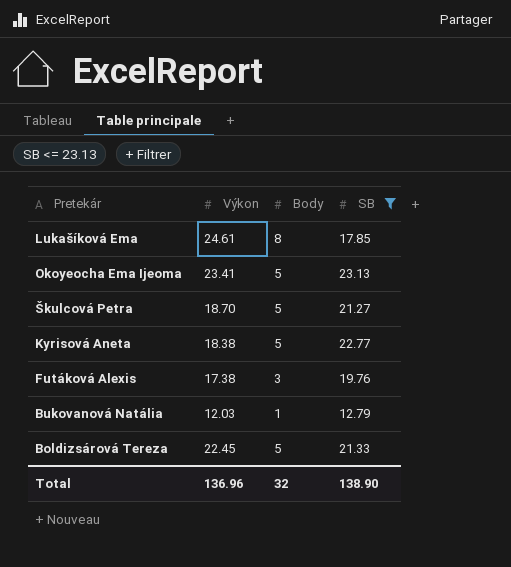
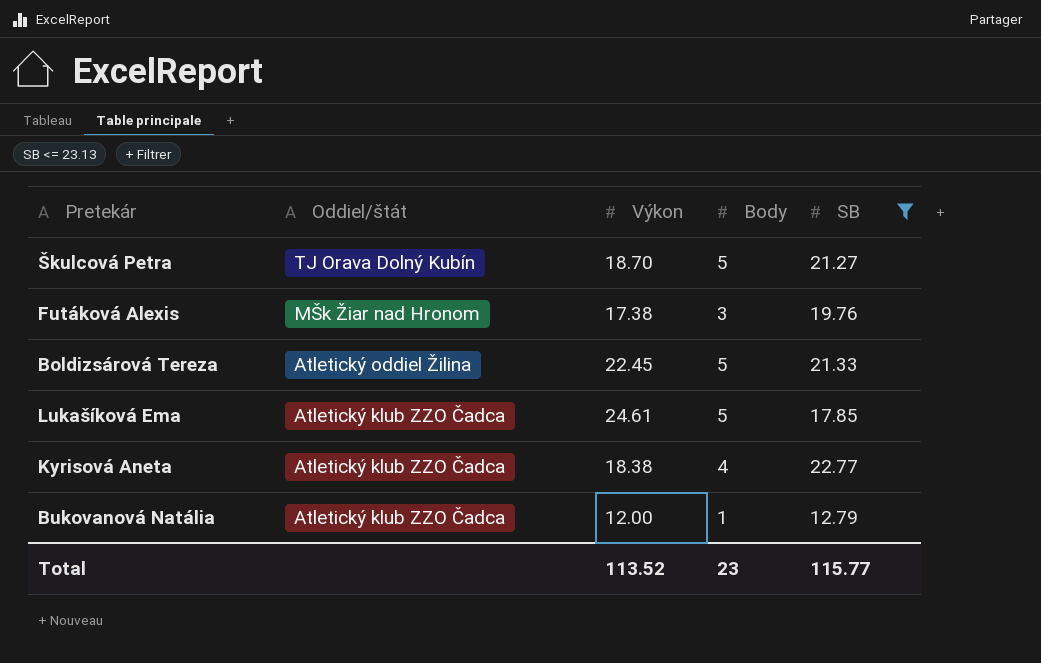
row order: none -> Oddiel/štát descending
column Oddiel/štát | position: none -> 2
row Okoyeocha Ema Ijeoma: 23.41 | 5 | 23.13 -> none
Lukašíková Ema | Body: 8 -> 5
Kyrisová Aneta | Body: 5 -> 4
Bukovanová Natália | Výkon: 12.03 -> 12.00
Total | Výkon: 136.96 -> 113.52
Total | Body: 32 -> 23
Total | SB: 138.90 -> 115.77

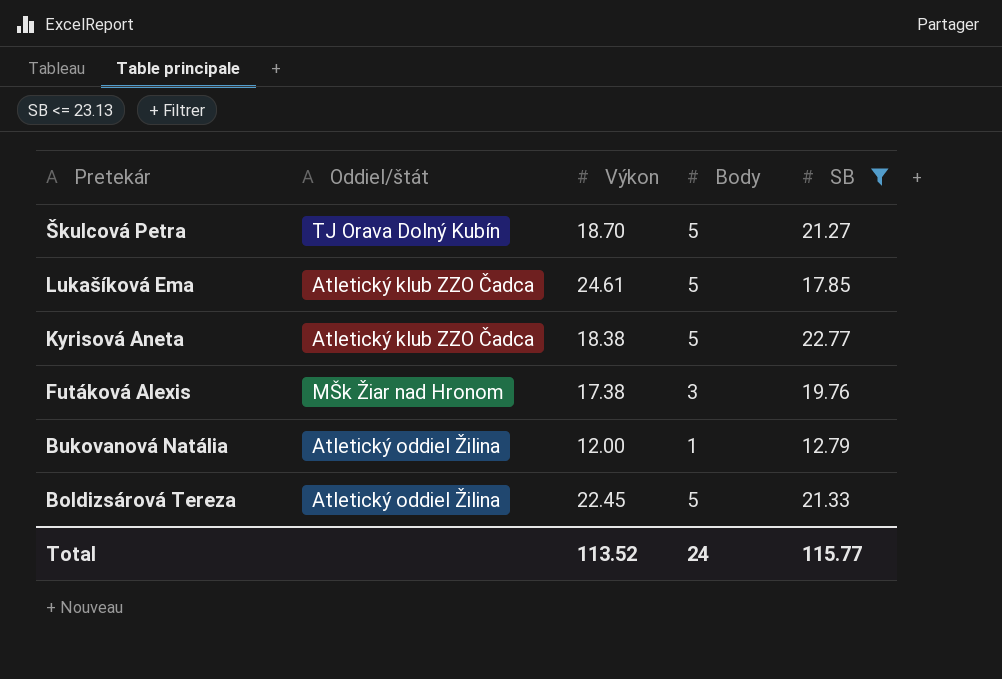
row order: Oddiel/štát descending -> Pretekár descending
Kyrisová Aneta | Body: 4 -> 5
Bukovanová Natália | Oddiel/štát: Atletický klub ZZO Čadca -> Atletický oddiel Žilina
Total | Body: 23 -> 24

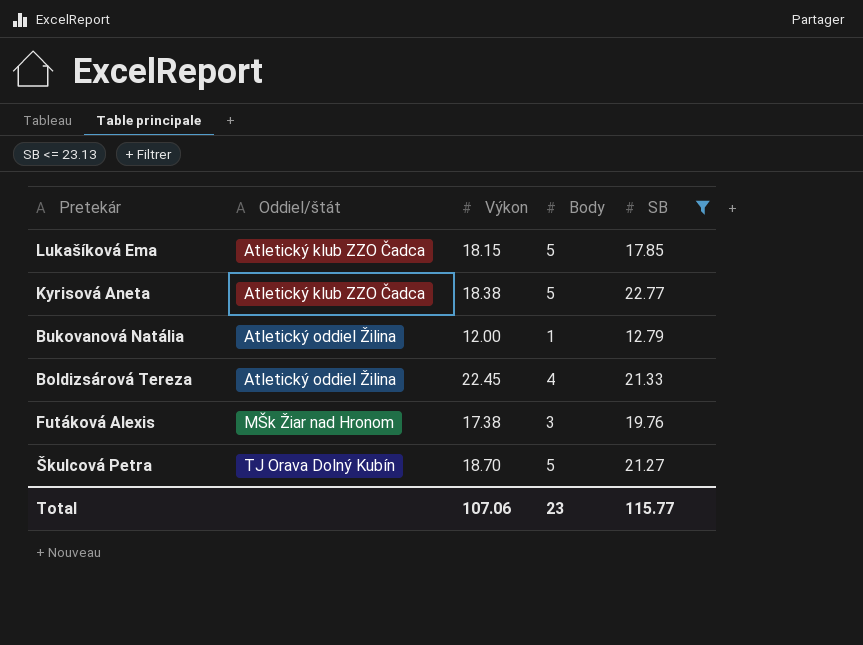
row order: Pretekár descending -> Oddiel/štát ascending
Lukašíková Ema | Výkon: 24.61 -> 18.15
Boldizsárová Tereza | Body: 5 -> 4
Total | Výkon: 113.52 -> 107.06
Total | Body: 24 -> 23

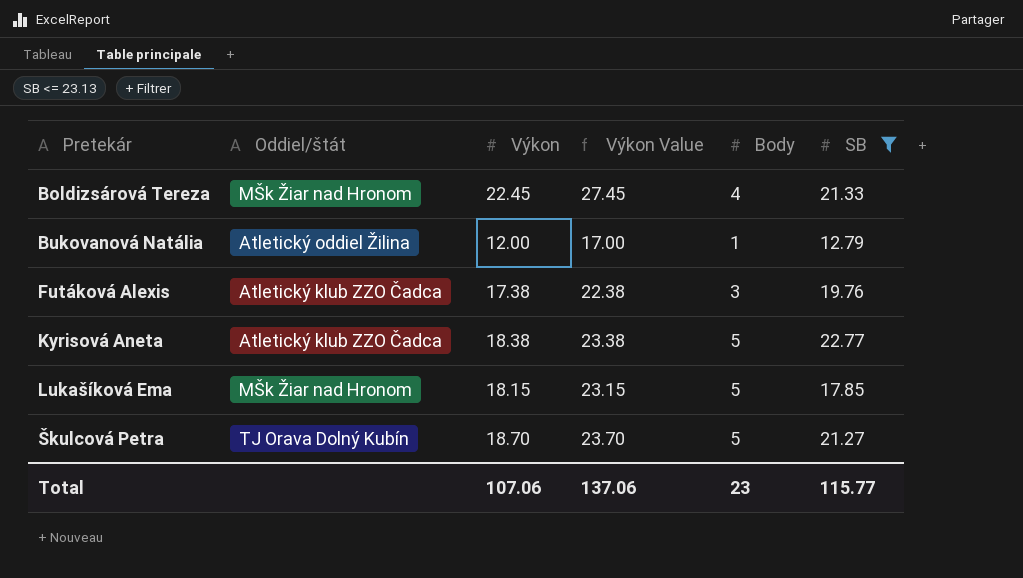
row order: Oddiel/štát ascending -> Pretekár ascending
column Výkon Value | formula: none -> [Výkon] + 5
Boldizsárová Tereza | Oddiel/štát: Atletický oddiel Žilina -> MŠk Žiar nad Hronom
Futáková Alexis | Oddiel/štát: MŠk Žiar nad Hronom -> Atletický klub ZZO Čadca
Lukašíková Ema | Oddiel/štát: Atletický klub ZZO Čadca -> MŠk Žiar nad Hronom

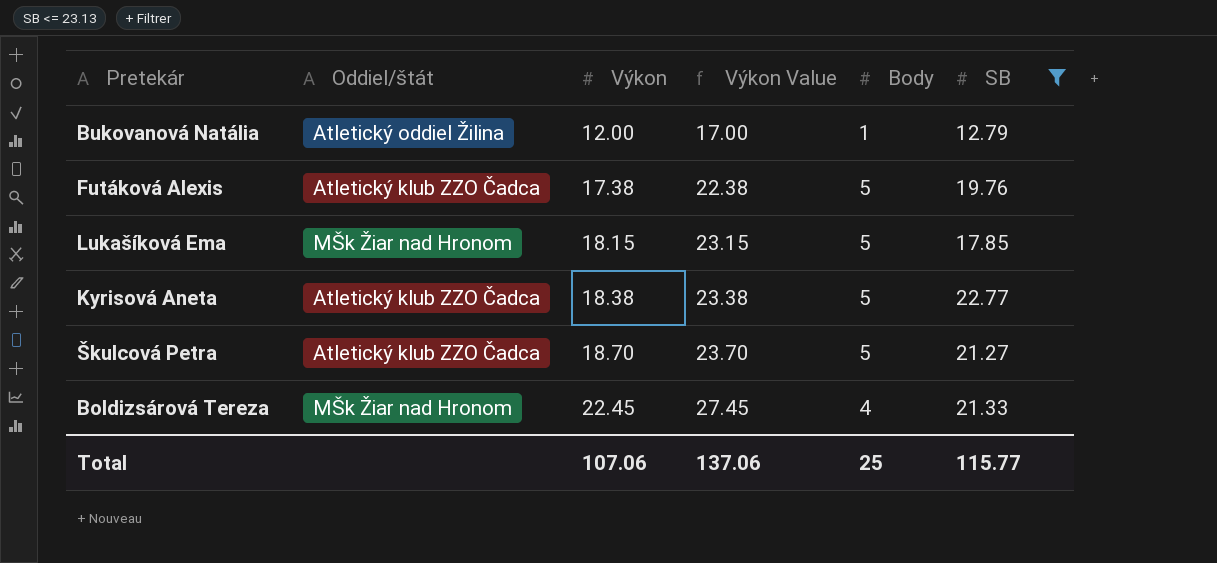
row order: Pretekár ascending -> Výkon ascending
Futáková Alexis | Body: 3 -> 5
Škulcová Petra | Oddiel/štát: TJ Orava Dolný Kubín -> Atletický klub ZZO Čadca
Total | Body: 23 -> 25

